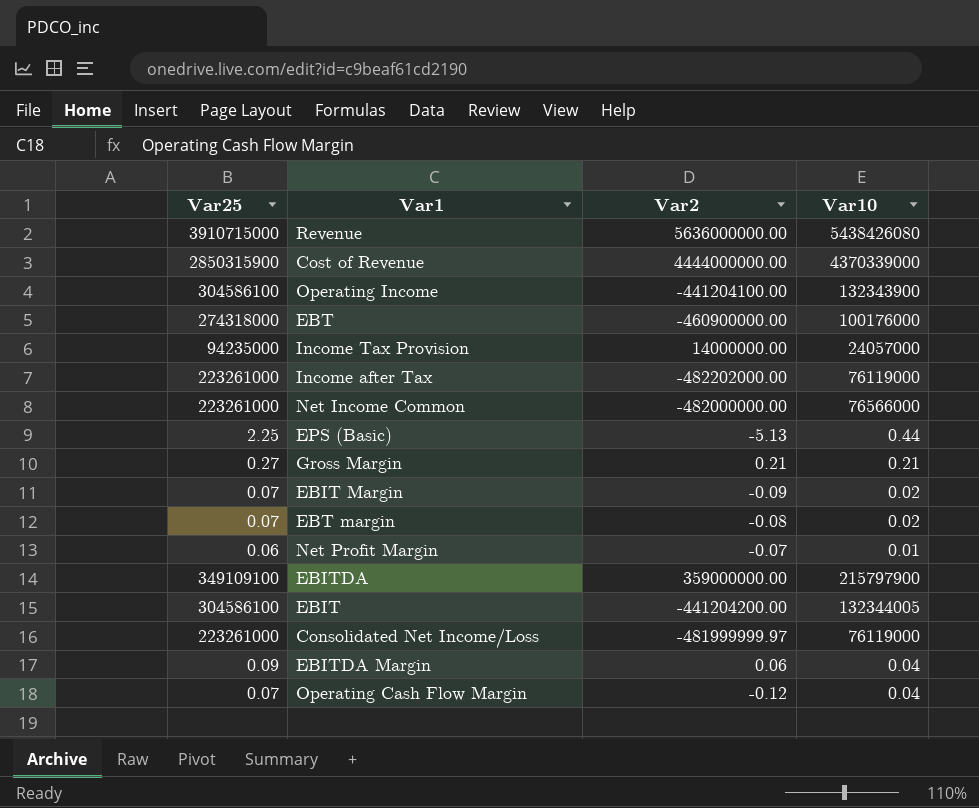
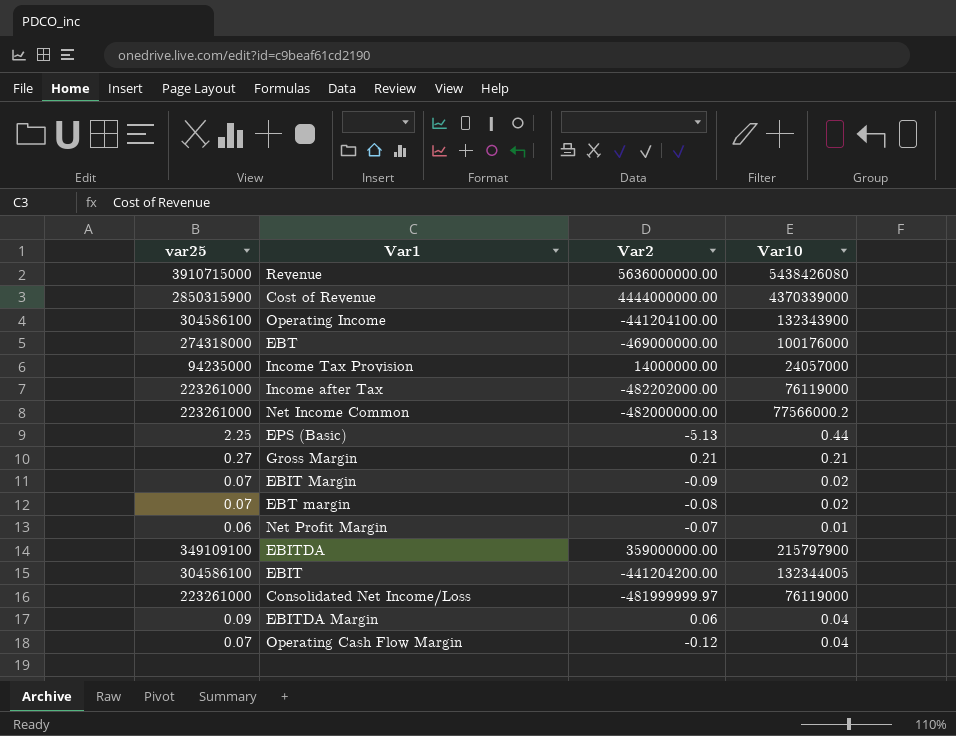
column name: Var25 -> var25
EBT | Var2: -460900000.00 -> -469000000.00
Net Income Common | Var10: 76566000 -> 77566000.2

